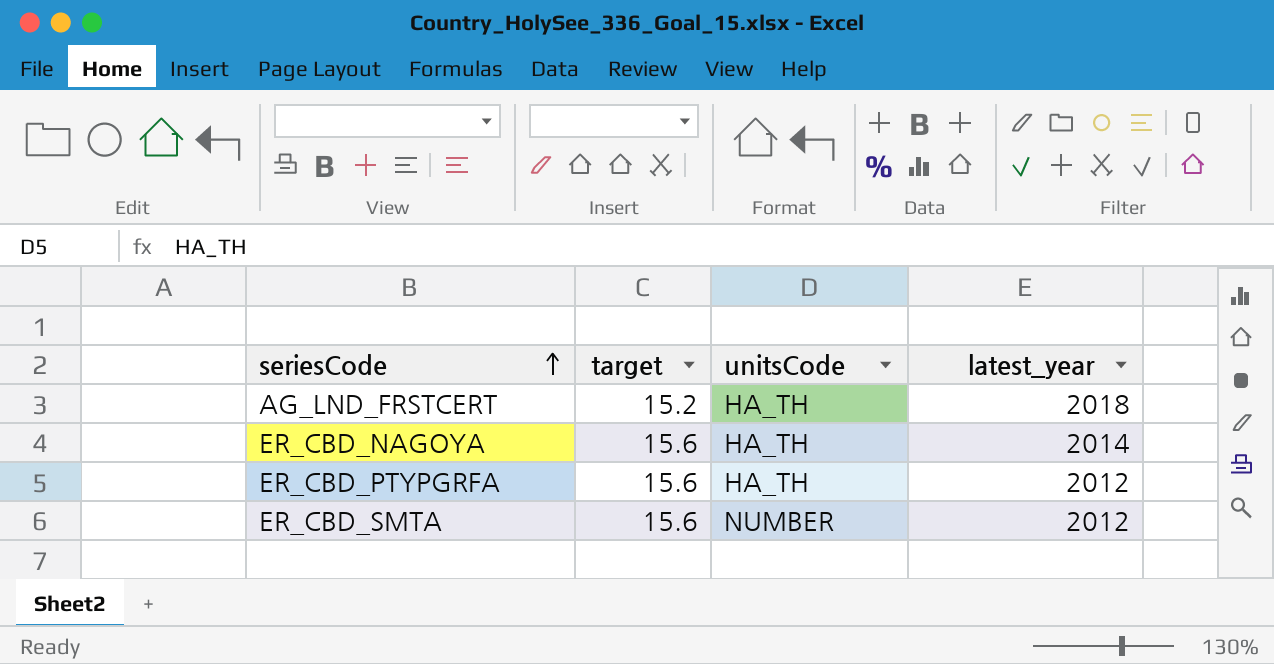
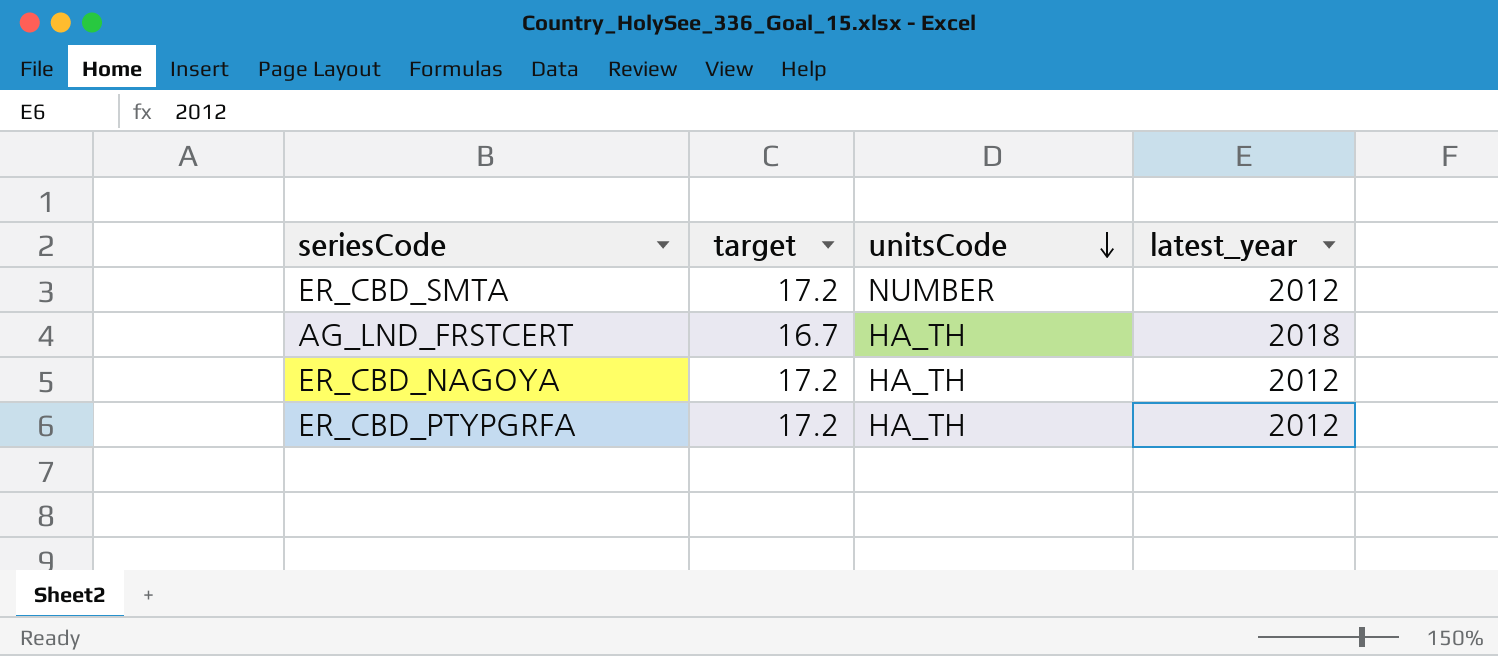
row order: seriesCode ascending -> unitsCode descending
ER_CBD_SMTA | target: 15.6 -> 17.2
AG_LND_FRSTCERT | target: 15.2 -> 16.7
ER_CBD_NAGOYA | target: 15.6 -> 17.2
ER_CBD_NAGOYA | latest_year: 2014 -> 2012
ER_CBD_PTYPGRFA | target: 15.6 -> 17.2

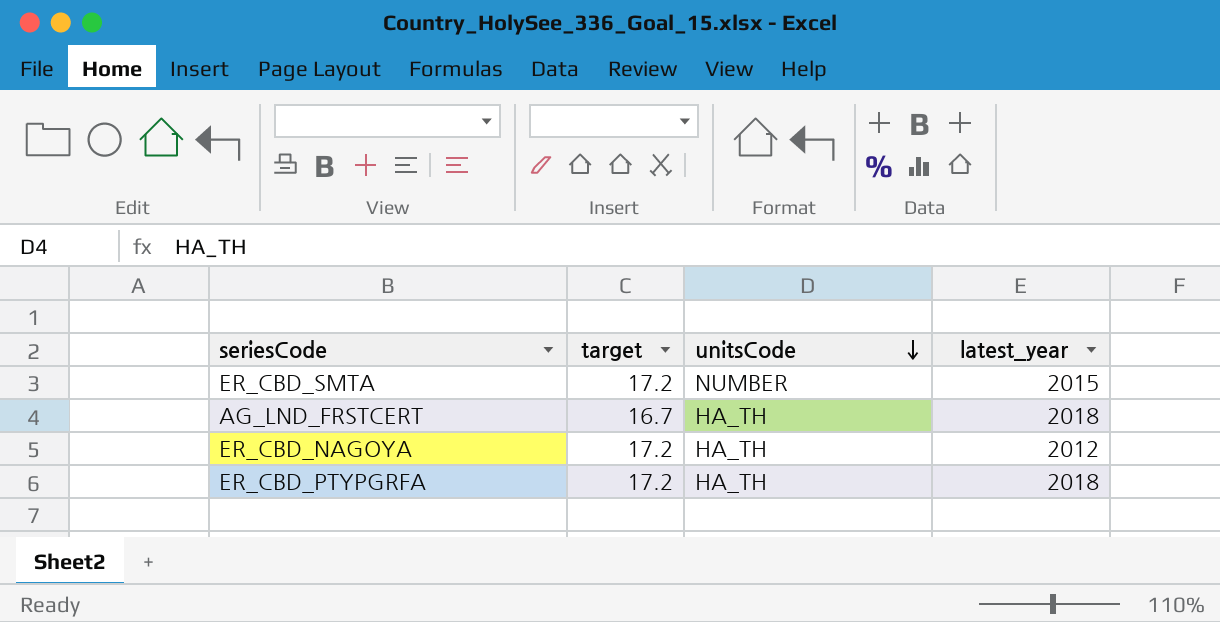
ER_CBD_SMTA | latest_year: 2012 -> 2015
ER_CBD_PTYPGRFA | latest_year: 2012 -> 2018

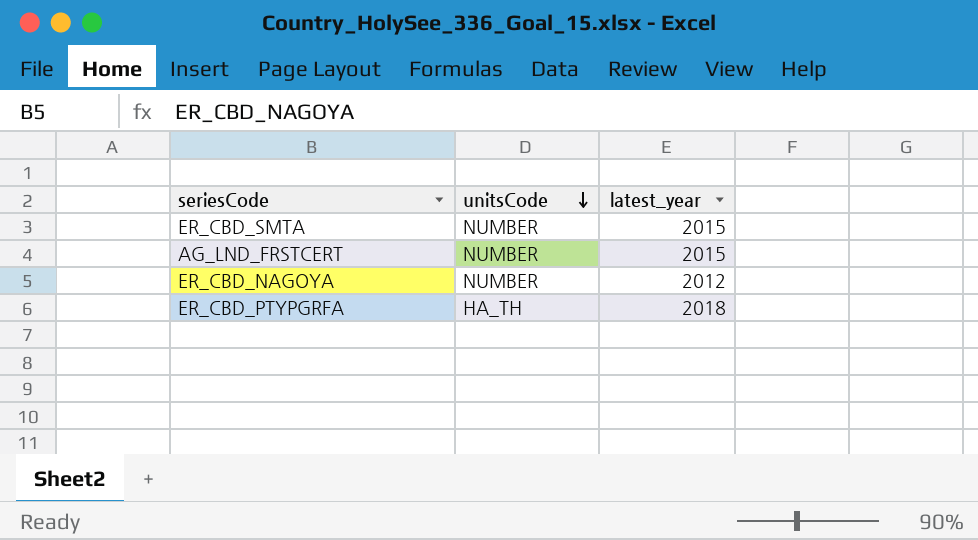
column target | position: 2 -> none
AG_LND_FRSTCERT | unitsCode: HA_TH -> NUMBER
AG_LND_FRSTCERT | latest_year: 2018 -> 2015
ER_CBD_NAGOYA | unitsCode: HA_TH -> NUMBER

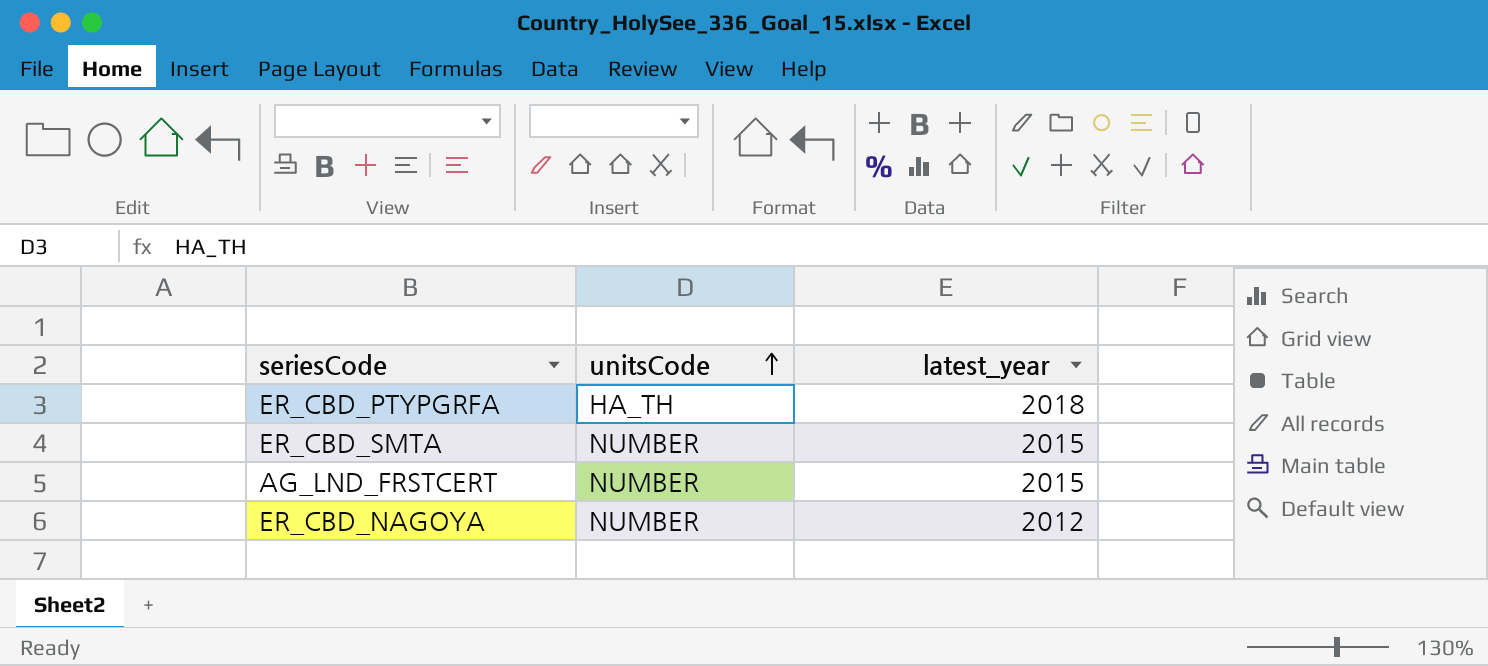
row order: unitsCode descending -> unitsCode ascending

